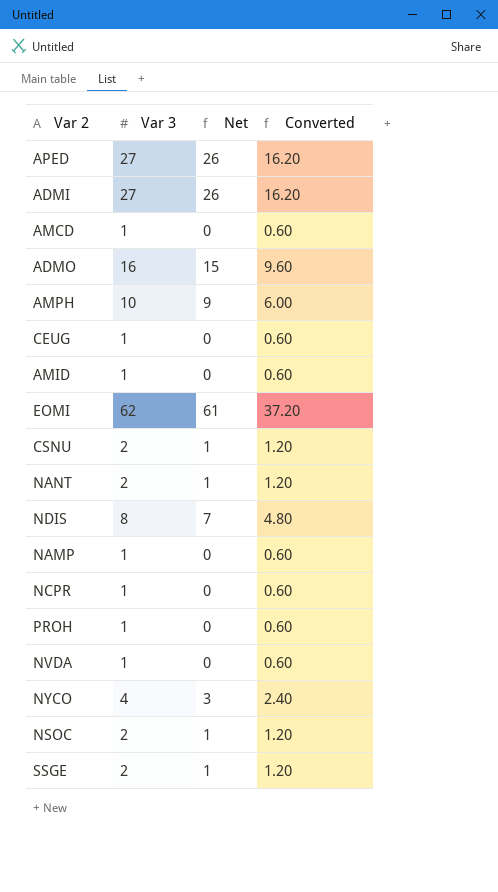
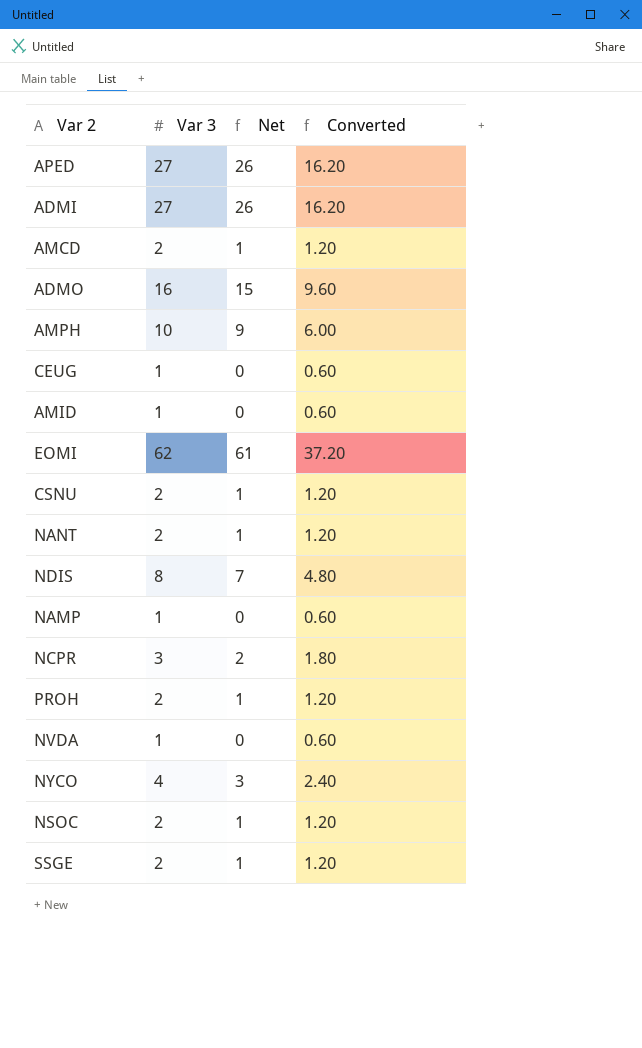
AMCD | Var 3: 1 -> 2
AMCD | Net: 0 -> 1
AMCD | Converted: 0.60 -> 1.20
NCPR | Var 3: 1 -> 3
NCPR | Net: 0 -> 2
NCPR | Converted: 0.60 -> 1.80
PROH | Var 3: 1 -> 2
PROH | Net: 0 -> 1
PROH | Converted: 0.60 -> 1.20

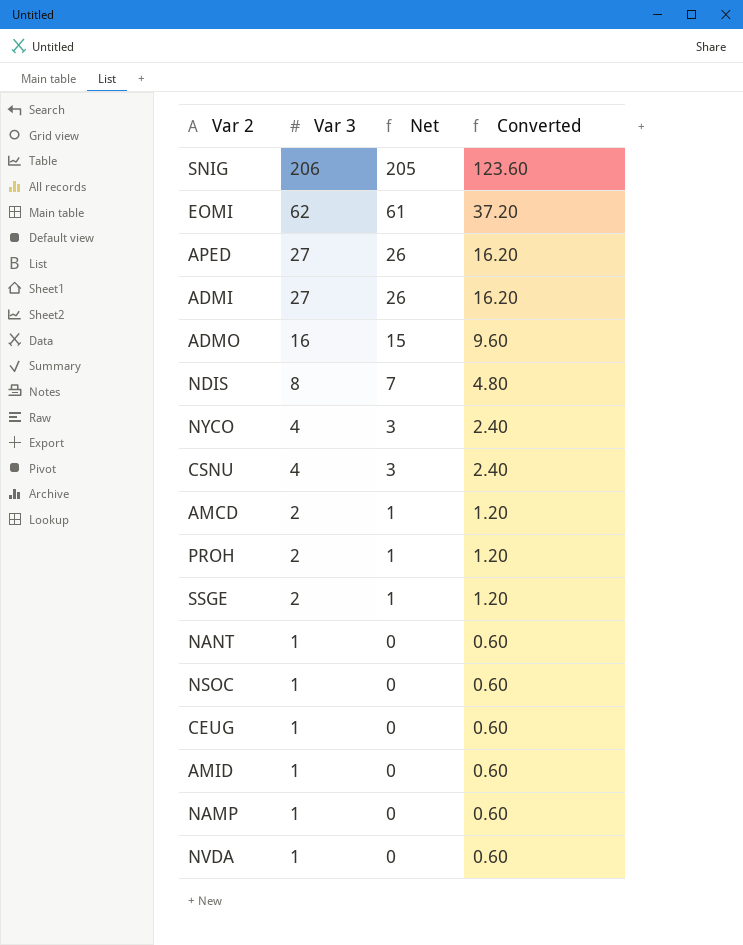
row order: none -> Var 3 descending
row AMPH: 10 | 9 | 6.00 -> none
row NCPR: 3 | 2 | 1.80 -> none
row SNIG: none -> 206 | 205 | 123.60
CSNU | Var 3: 2 -> 4
CSNU | Net: 1 -> 3
CSNU | Converted: 1.20 -> 2.40
NANT | Var 3: 2 -> 1
NANT | Net: 1 -> 0
NANT | Converted: 1.20 -> 0.60
NSOC | Var 3: 2 -> 1
NSOC | Net: 1 -> 0
NSOC | Converted: 1.20 -> 0.60

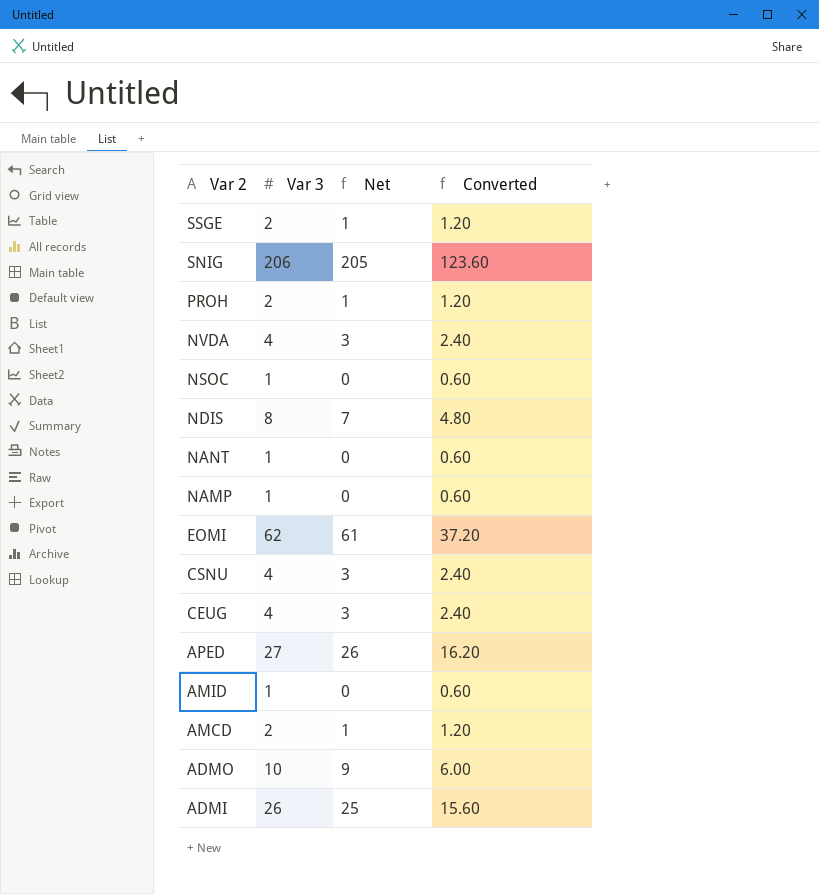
row order: Var 3 descending -> Var 2 descending
row NYCO: 4 | 3 | 2.40 -> none
NVDA | Var 3: 1 -> 4
NVDA | Net: 0 -> 3
NVDA | Converted: 0.60 -> 2.40
CEUG | Var 3: 1 -> 4
CEUG | Net: 0 -> 3
CEUG | Converted: 0.60 -> 2.40
ADMO | Var 3: 16 -> 10
ADMO | Net: 15 -> 9
ADMO | Converted: 9.60 -> 6.00
ADMI | Var 3: 27 -> 26
ADMI | Net: 26 -> 25
ADMI | Converted: 16.20 -> 15.60

